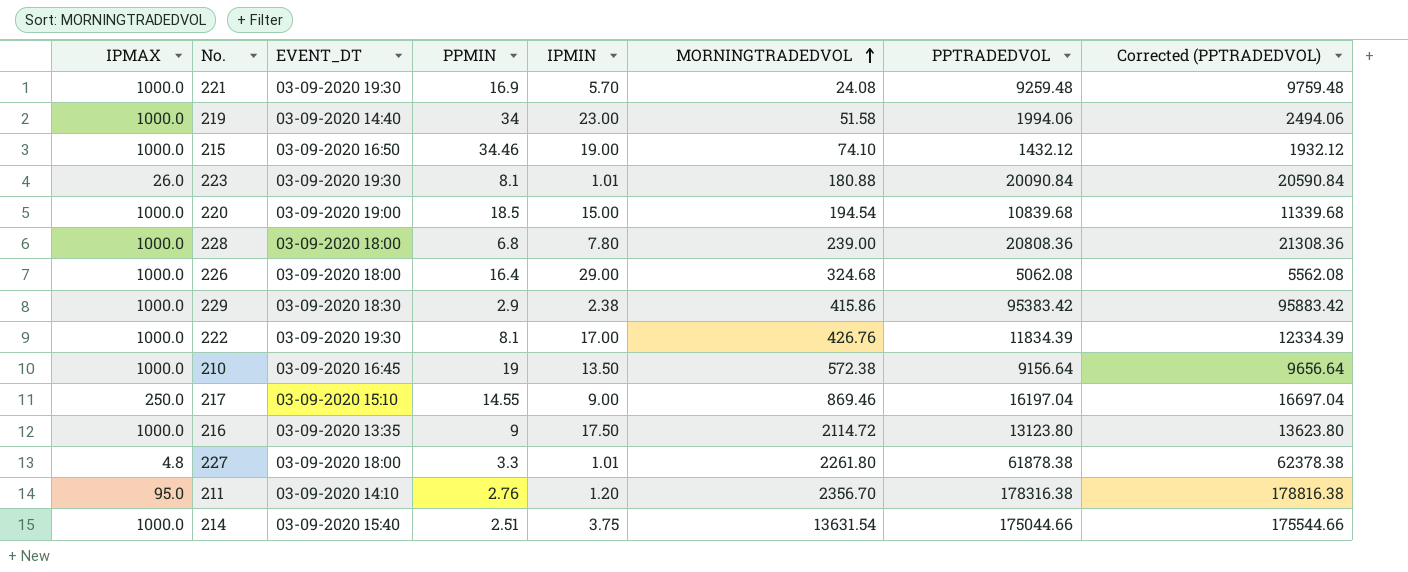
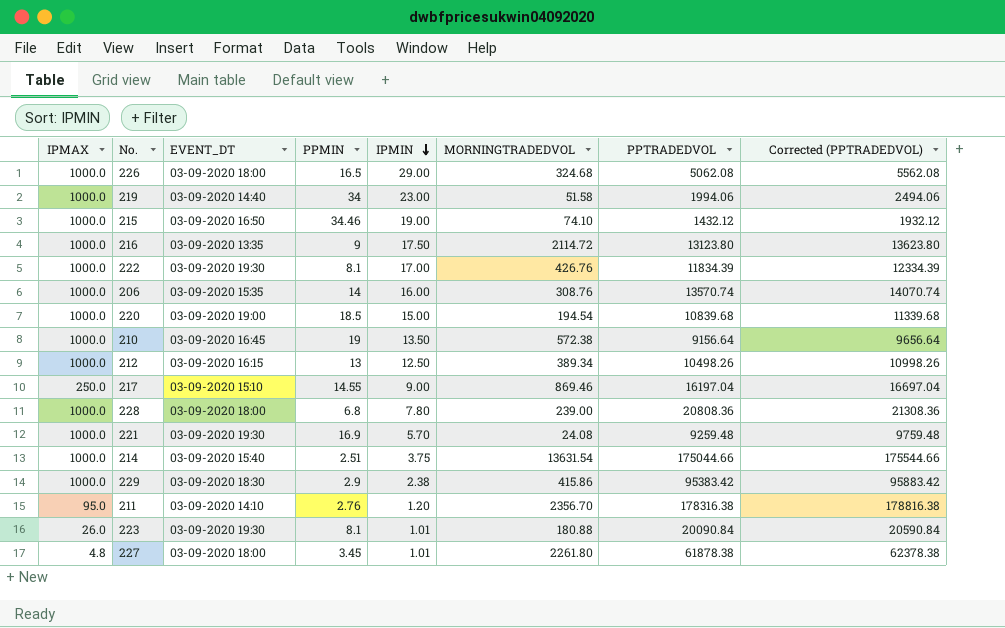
row order: MORNINGTRADEDVOL ascending -> IPMIN descending
226 | PPMIN: 16.4 -> 16.5
row 206: none -> 1000.0 | 03-09-2020 15:35 | 14 | 16.00 | 308.76 | 13570.74 | 14070.74
row 212: none -> 1000.0 | 03-09-2020 16:15 | 13 | 12.50 | 389.34 | 10498.26 | 10998.26
227 | PPMIN: 3.3 -> 3.45

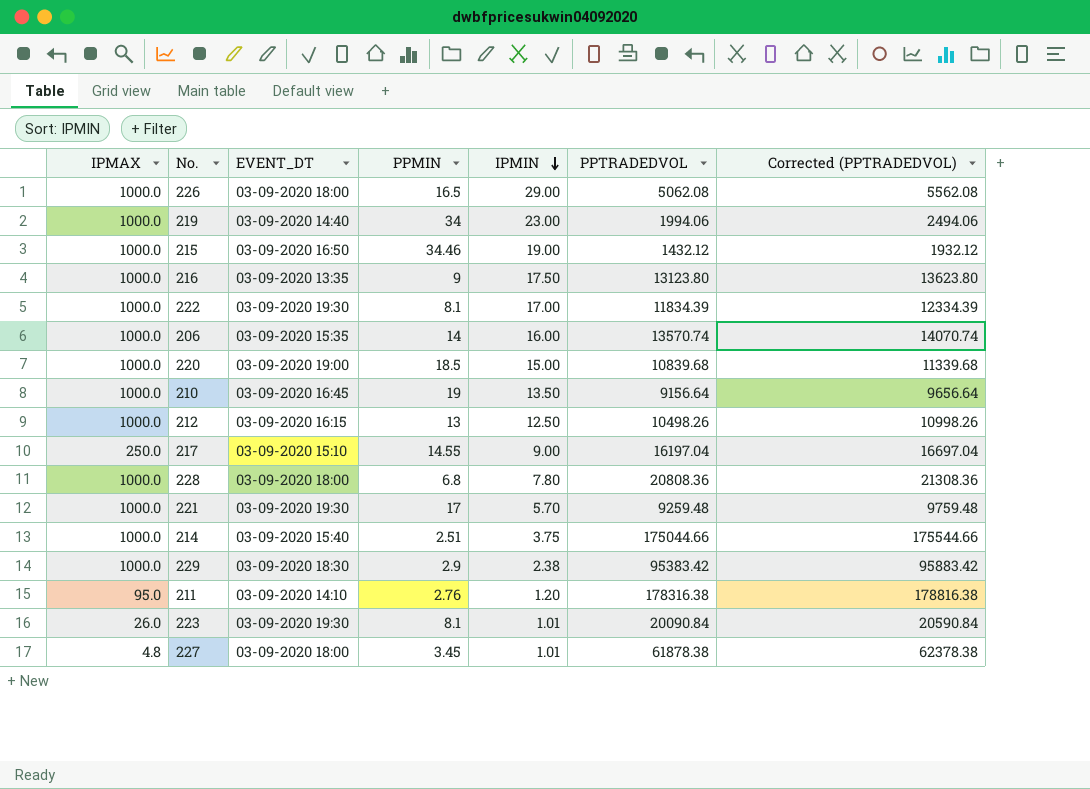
column MORNINGTRADEDVOL | position: 6 -> none
221 | PPMIN: 16.9 -> 17

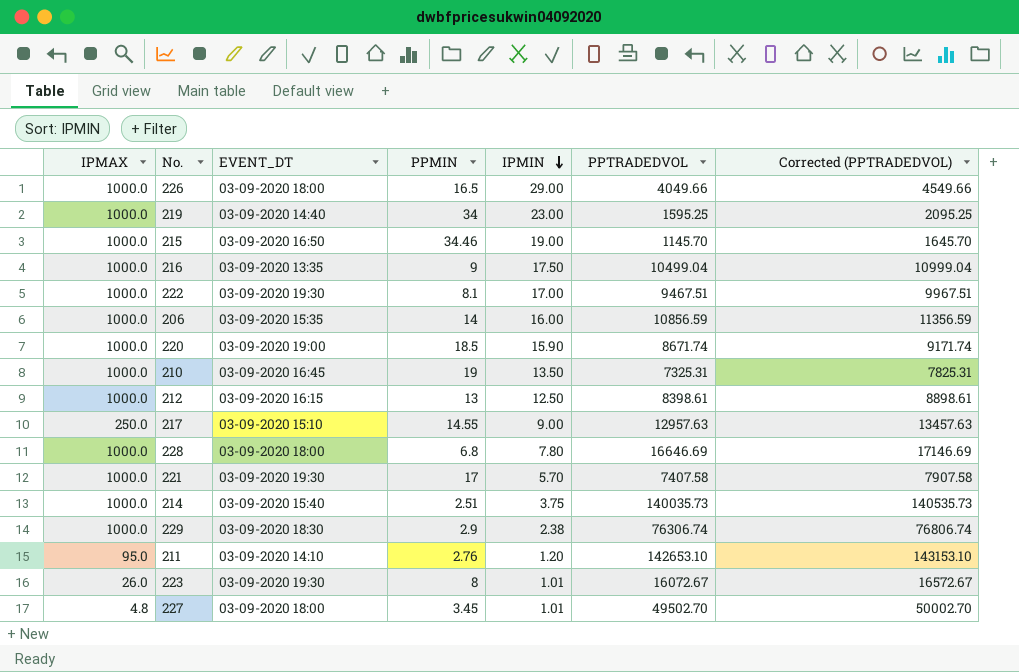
226 | PPTRADEDVOL: 5062.08 -> 4049.66
226 | Corrected (PPTRADEDVOL): 5562.08 -> 4549.66
219 | PPTRADEDVOL: 1994.06 -> 1595.25
219 | Corrected (PPTRADEDVOL): 2494.06 -> 2095.25
215 | PPTRADEDVOL: 1432.12 -> 1145.70
215 | Corrected (PPTRADEDVOL): 1932.12 -> 1645.70
216 | PPTRADEDVOL: 13123.80 -> 10499.04
216 | Corrected (PPTRADEDVOL): 13623.80 -> 10999.04
222 | PPTRADEDVOL: 11834.39 -> 9467.51
222 | Corrected (PPTRADEDVOL): 12334.39 -> 9967.51
206 | PPTRADEDVOL: 13570.74 -> 10856.59
206 | Corrected (PPTRADEDVOL): 14070.74 -> 11356.59
220 | IPMIN: 15.00 -> 15.90
220 | PPTRADEDVOL: 10839.68 -> 8671.74
220 | Corrected (PPTRADEDVOL): 11339.68 -> 9171.74
210 | PPTRADEDVOL: 9156.64 -> 7325.31
210 | Corrected (PPTRADEDVOL): 9656.64 -> 7825.31
212 | PPTRADEDVOL: 10498.26 -> 8398.61
212 | Corrected (PPTRADEDVOL): 10998.26 -> 8898.61
217 | PPTRADEDVOL: 16197.04 -> 12957.63
217 | Corrected (PPTRADEDVOL): 16697.04 -> 13457.63
228 | PPTRADEDVOL: 20808.36 -> 16646.69
228 | Corrected (PPTRADEDVOL): 21308.36 -> 17146.69
221 | PPTRADEDVOL: 9259.48 -> 7407.58
221 | Corrected (PPTRADEDVOL): 9759.48 -> 7907.58
214 | PPTRADEDVOL: 175044.66 -> 140035.73
214 | Corrected (PPTRADEDVOL): 175544.66 -> 140535.73
229 | PPTRADEDVOL: 95383.42 -> 76306.74
229 | Corrected (PPTRADEDVOL): 95883.42 -> 76806.74
211 | PPTRADEDVOL: 178316.38 -> 142653.10
211 | Corrected (PPTRADEDVOL): 178816.38 -> 143153.10
223 | PPMIN: 8.1 -> 8
223 | PPTRADEDVOL: 20090.84 -> 16072.67
223 | Corrected (PPTRADEDVOL): 20590.84 -> 16572.67
227 | PPTRADEDVOL: 61878.38 -> 49502.70
227 | Corrected (PPTRADEDVOL): 62378.38 -> 50002.70

